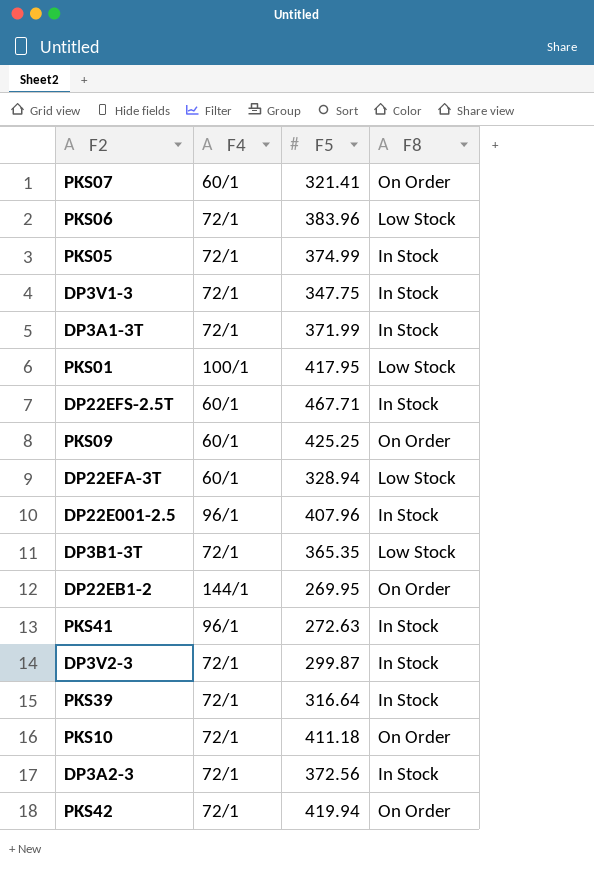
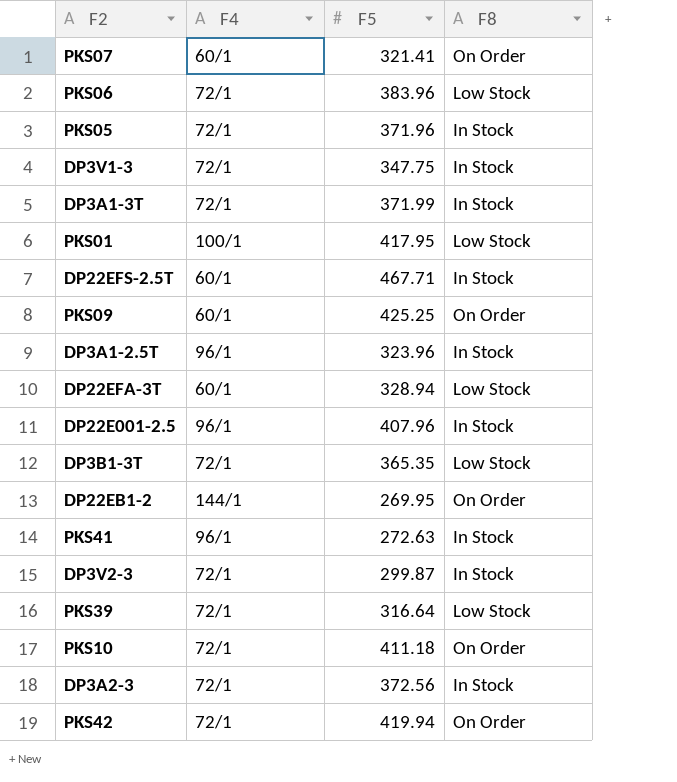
PKS05 | F5: 374.99 -> 371.96
row DP3A1-2.5T: none -> 96/1 | 323.96 | In Stock
PKS39 | F8: In Stock -> Low Stock

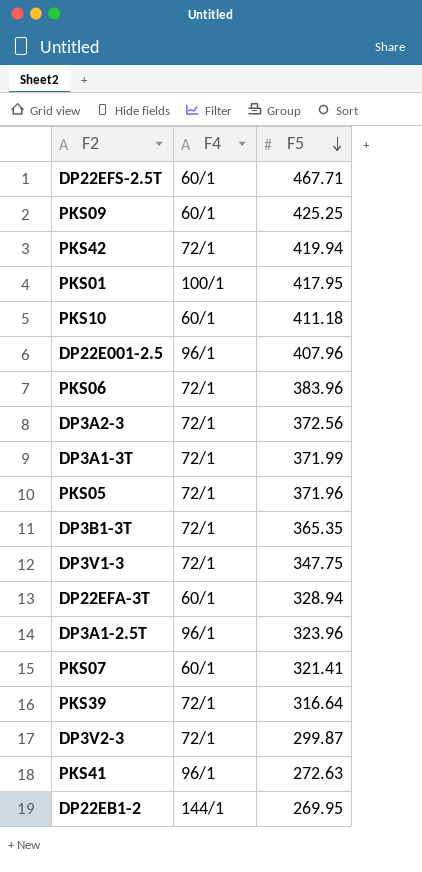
row order: none -> F5 descending
column F8 | position: 4 -> none
PKS10 | F4: 72/1 -> 60/1

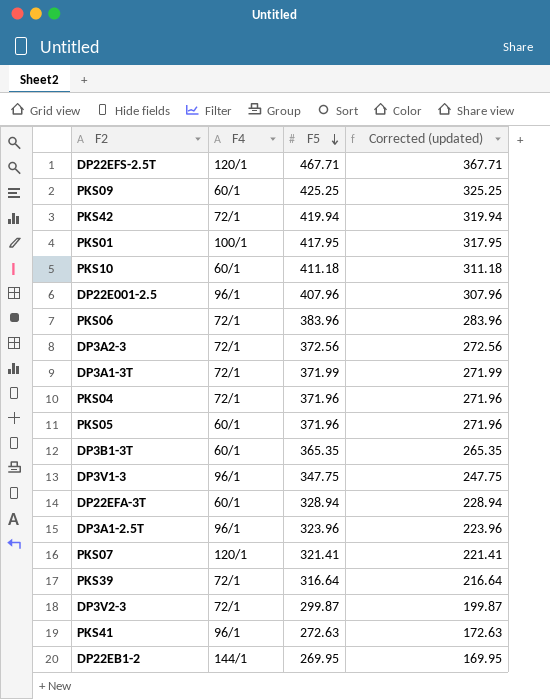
column Corrected (updated) | formula: none -> [F5] - 100
DP22EFS-2.5T | F4: 60/1 -> 120/1
row PKS04: none -> 72/1 | 371.96 | 271.96
PKS05 | F4: 72/1 -> 60/1
DP3B1-3T | F4: 72/1 -> 60/1
DP3V1-3 | F4: 72/1 -> 96/1
PKS07 | F4: 60/1 -> 120/1

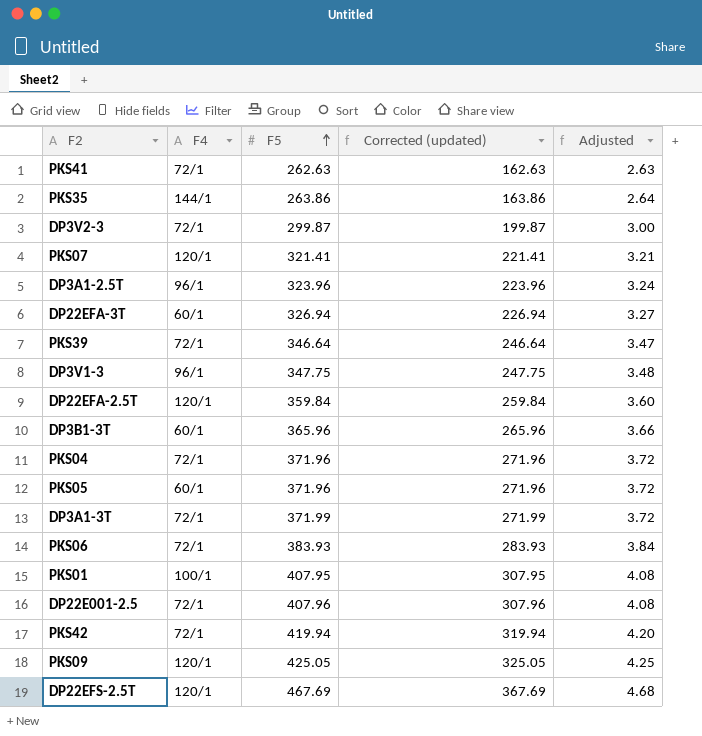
row order: F5 descending -> F5 ascending
column Adjusted | formula: none -> [F5] * 0.01
row PKS10: 60/1 | 411.18 | 311.18 -> none
row DP3A2-3: 72/1 | 372.56 | 272.56 -> none
row DP22EB1-2: 144/1 | 269.95 | 169.95 -> none
PKS41 | F4: 96/1 -> 72/1
PKS41 | F5: 272.63 -> 262.63
PKS41 | Corrected (updated): 172.63 -> 162.63
row PKS35: none -> 144/1 | 263.86 | 163.86 | 2.64
DP22EFA-3T | F5: 328.94 -> 326.94
DP22EFA-3T | Corrected (updated): 228.94 -> 226.94
PKS39 | F5: 316.64 -> 346.64
PKS39 | Corrected (updated): 216.64 -> 246.64
row DP22EFA-2.5T: none -> 120/1 | 359.84 | 259.84 | 3.60
DP3B1-3T | F5: 365.35 -> 365.96
DP3B1-3T | Corrected (updated): 265.35 -> 265.96
PKS06 | F5: 383.96 -> 383.93
PKS06 | Corrected (updated): 283.96 -> 283.93
PKS01 | F5: 417.95 -> 407.95
PKS01 | Corrected (updated): 317.95 -> 307.95
DP22E001-2.5 | F4: 96/1 -> 72/1
PKS09 | F4: 60/1 -> 120/1
PKS09 | F5: 425.25 -> 425.05
PKS09 | Corrected (updated): 325.25 -> 325.05
DP22EFS-2.5T | F5: 467.71 -> 467.69
DP22EFS-2.5T | Corrected (updated): 367.71 -> 367.69

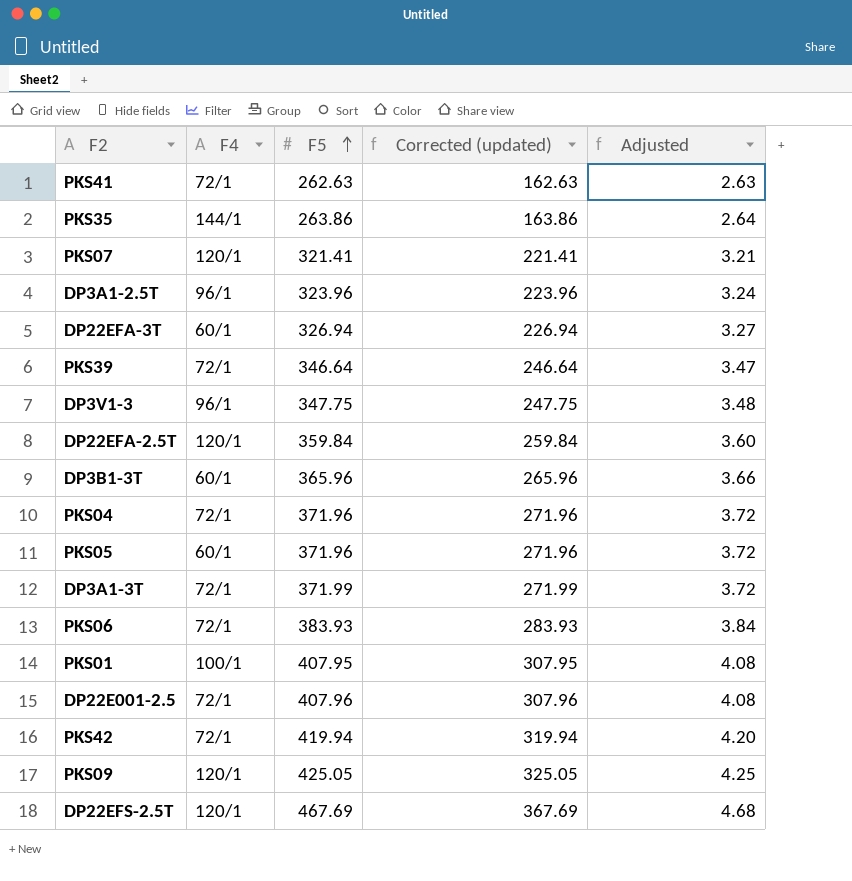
row DP3V2-3: 72/1 | 299.87 | 199.87 | 3.00 -> none

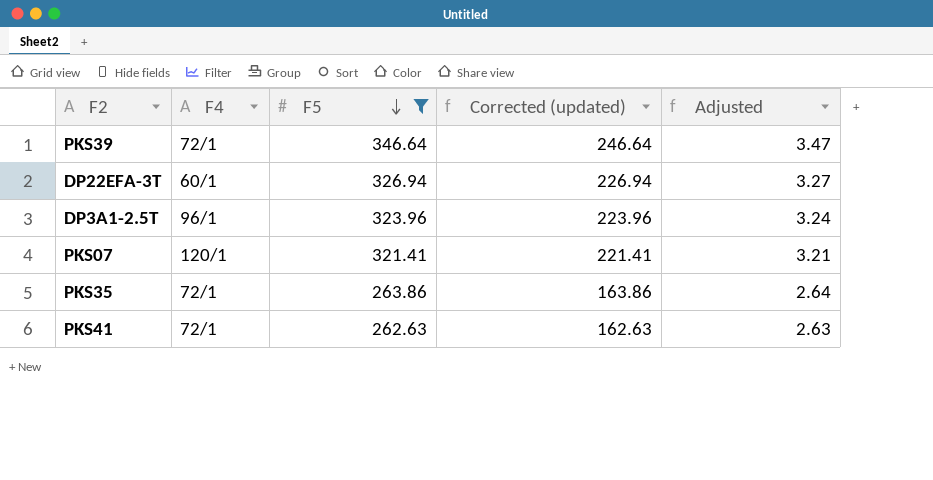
filter: none -> F5 <= 346.64
row order: F5 ascending -> F5 descending
PKS35 | F4: 144/1 -> 72/1

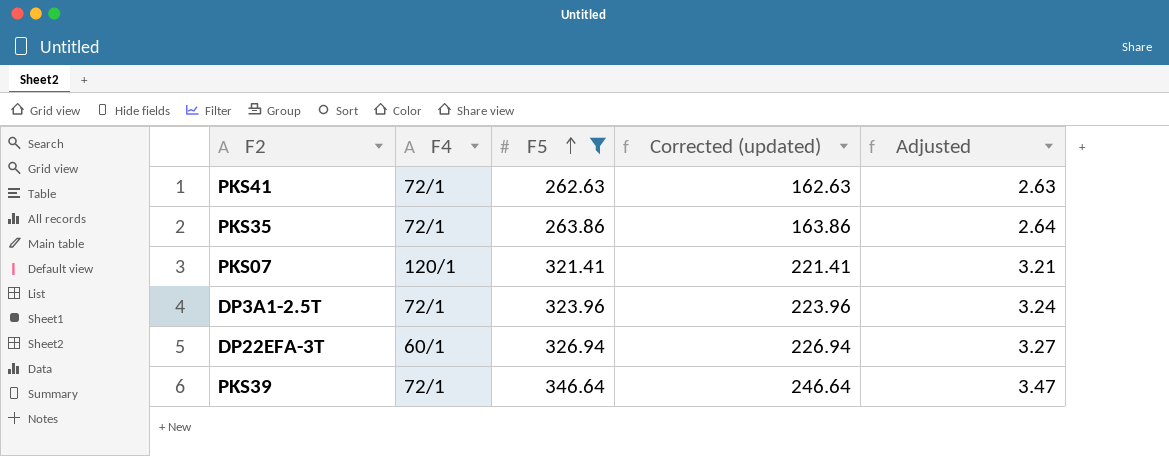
row order: F5 descending -> F5 ascending
DP3A1-2.5T | F4: 96/1 -> 72/1

